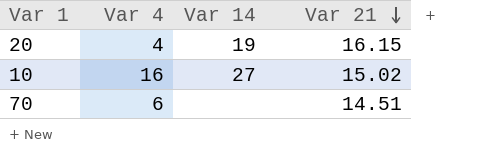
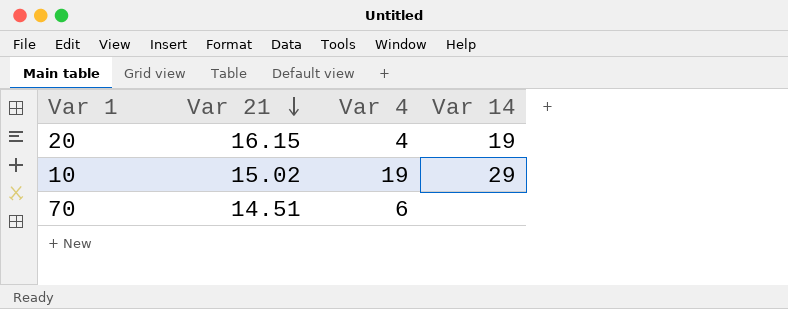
column Var 21 | position: 4 -> 2
10 | Var 4: 16 -> 19
10 | Var 14: 27 -> 29

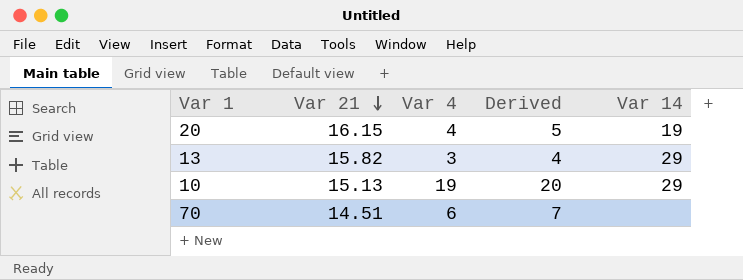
column Derived | formula: none -> [Var 4] + 1
row 13: none -> 15.82 | 3 | 4 | 29
10 | Var 21: 15.02 -> 15.13

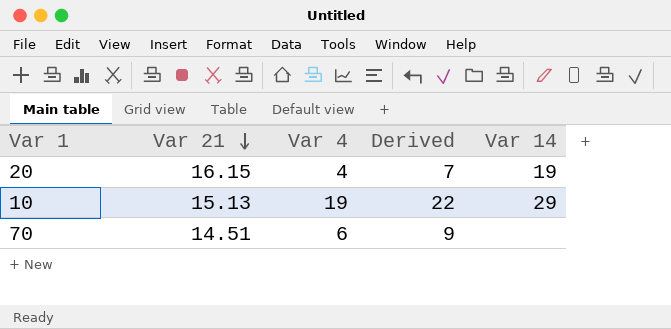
column Derived | formula: [Var 4] + 1 -> [Var 4] + 3
row 13: 15.82 | 3 | 4 | 29 -> none

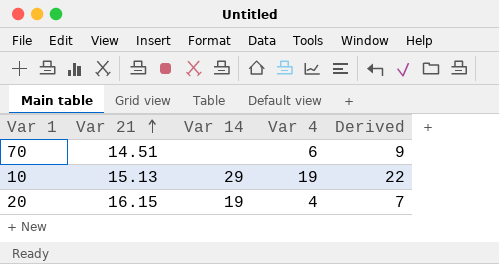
row order: Var 21 descending -> Var 21 ascending
column Var 14 | position: 5 -> 3

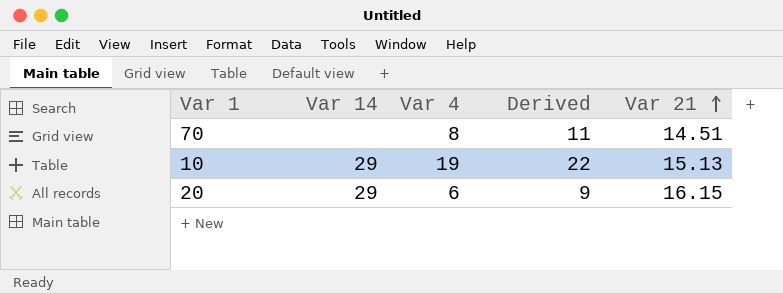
column Var 21 | position: 2 -> 5
70 | Var 4: 6 -> 8
70 | Derived: 9 -> 11
20 | Var 14: 19 -> 29
20 | Var 4: 4 -> 6
20 | Derived: 7 -> 9

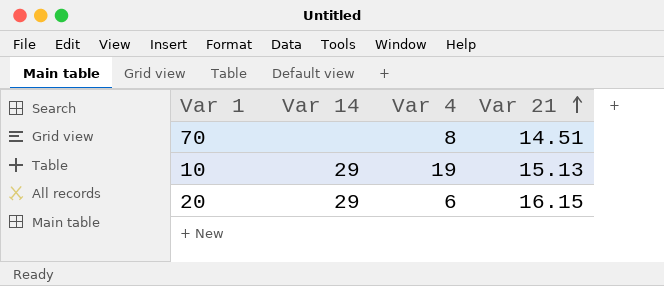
column Derived | formula: [Var 4] + 3 -> none

